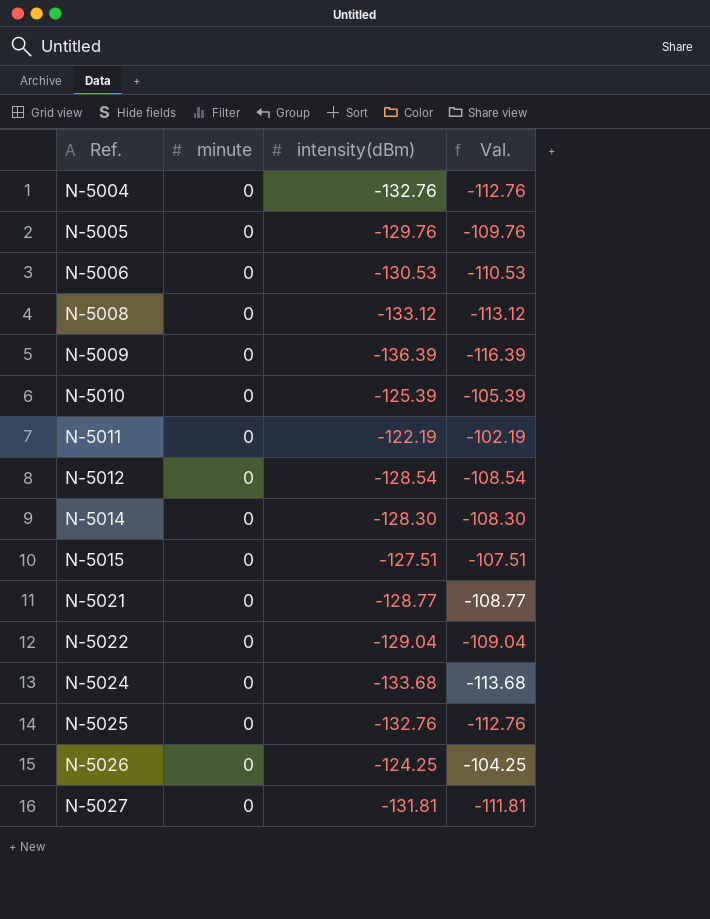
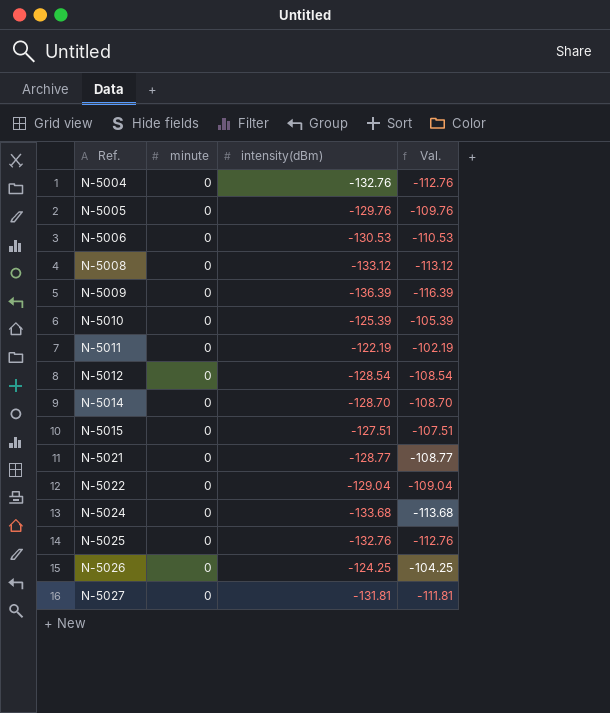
N-5014 | intensity(dBm): -128.30 -> -128.70
N-5014 | Val.: -108.30 -> -108.70

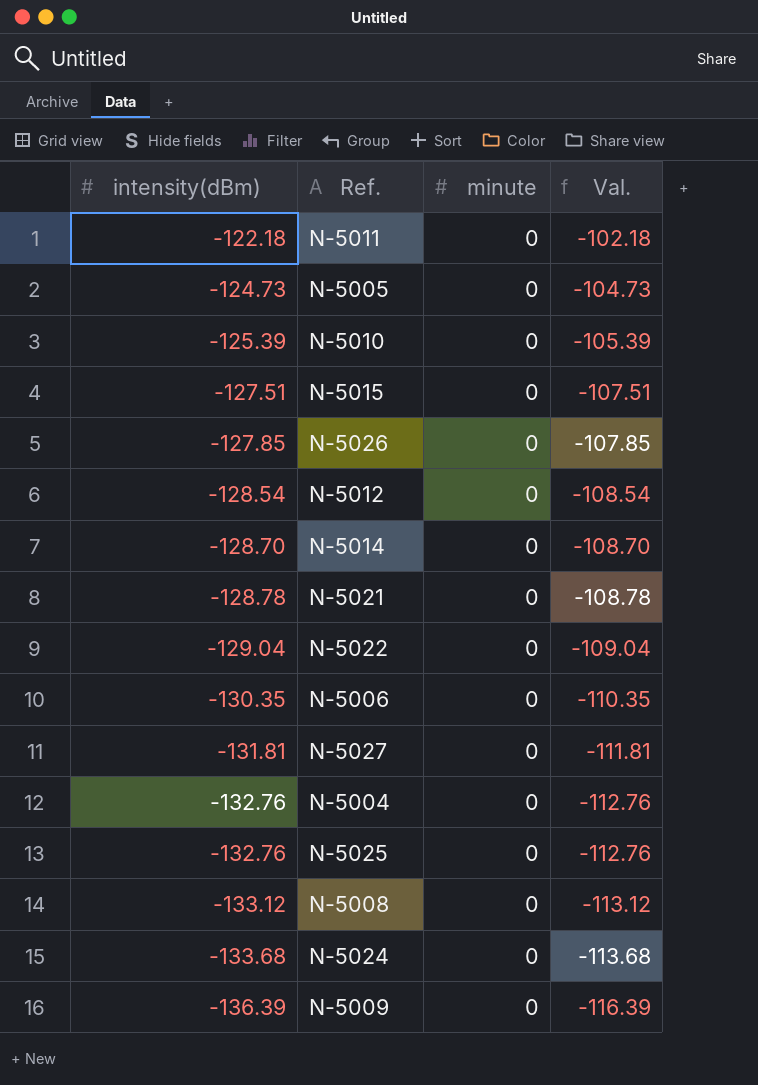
row order: Ref. ascending -> intensity(dBm) descending
column intensity(dBm) | position: 3 -> 1
N-5011 | intensity(dBm): -122.19 -> -122.18
N-5011 | Val.: -102.19 -> -102.18
N-5005 | intensity(dBm): -129.76 -> -124.73
N-5005 | Val.: -109.76 -> -104.73
N-5026 | intensity(dBm): -124.25 -> -127.85
N-5026 | Val.: -104.25 -> -107.85
N-5021 | intensity(dBm): -128.77 -> -128.78
N-5021 | Val.: -108.77 -> -108.78
N-5006 | intensity(dBm): -130.53 -> -130.35
N-5006 | Val.: -110.53 -> -110.35

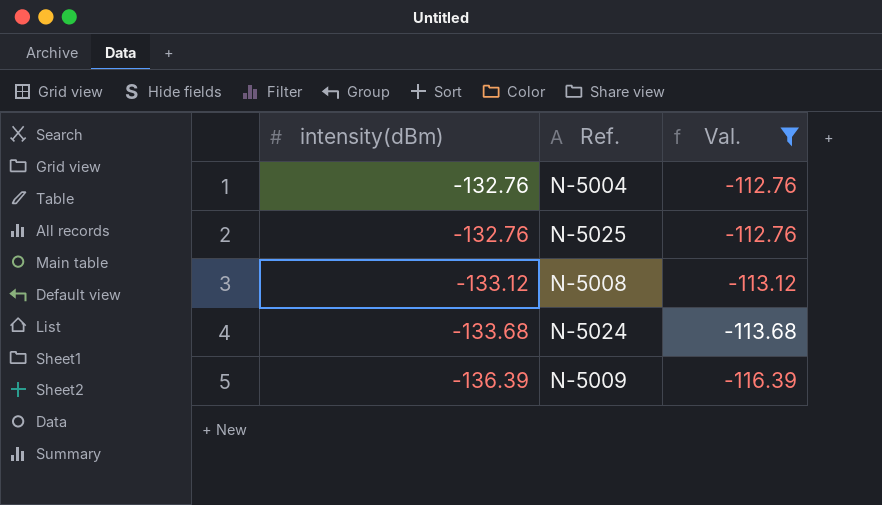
filter: none -> Val. <= -112.76
column minute | position: 3 -> none

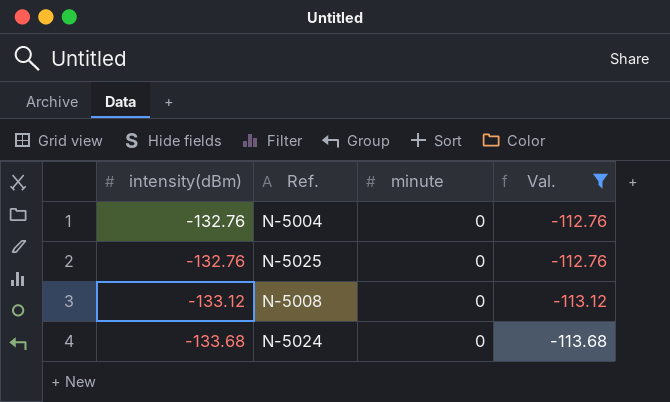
column minute | position: none -> 3
row N-5009: -136.39 | -116.39 -> none

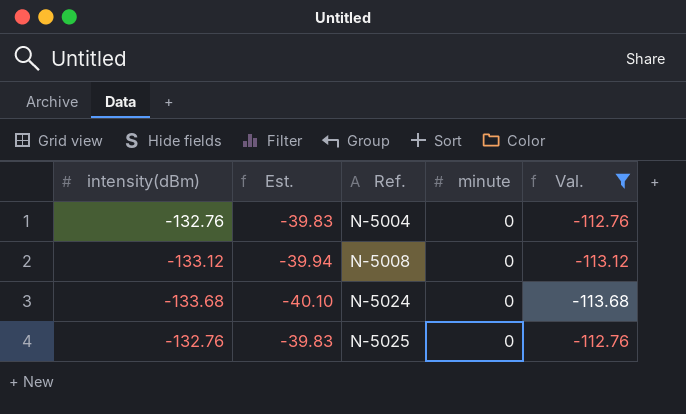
row order: intensity(dBm) descending -> Ref. ascending
column Est. | formula: none -> [intensity(dBm)] * 0.3

